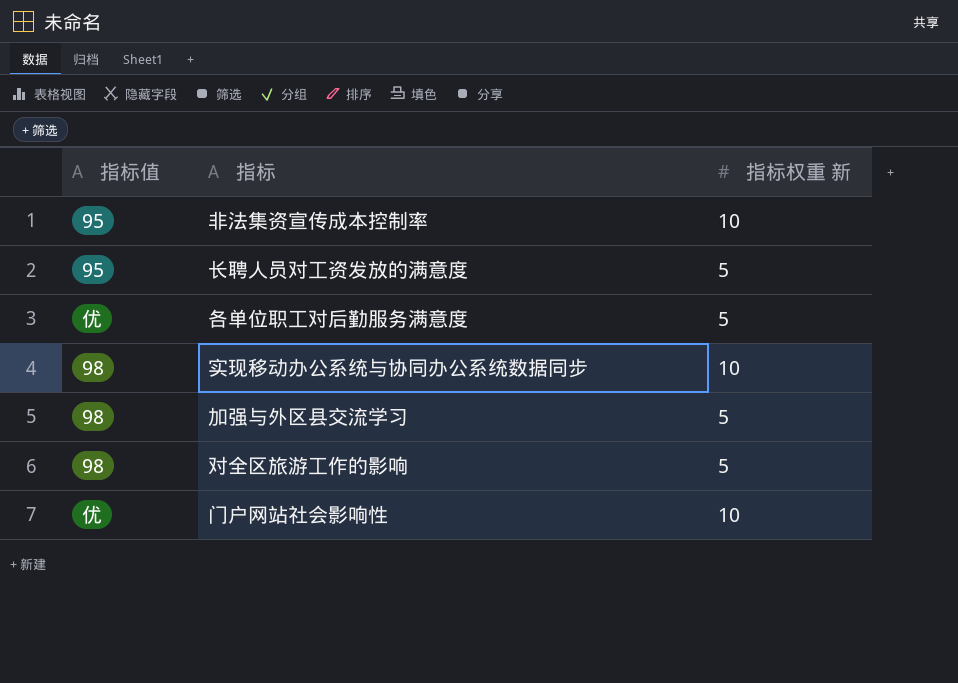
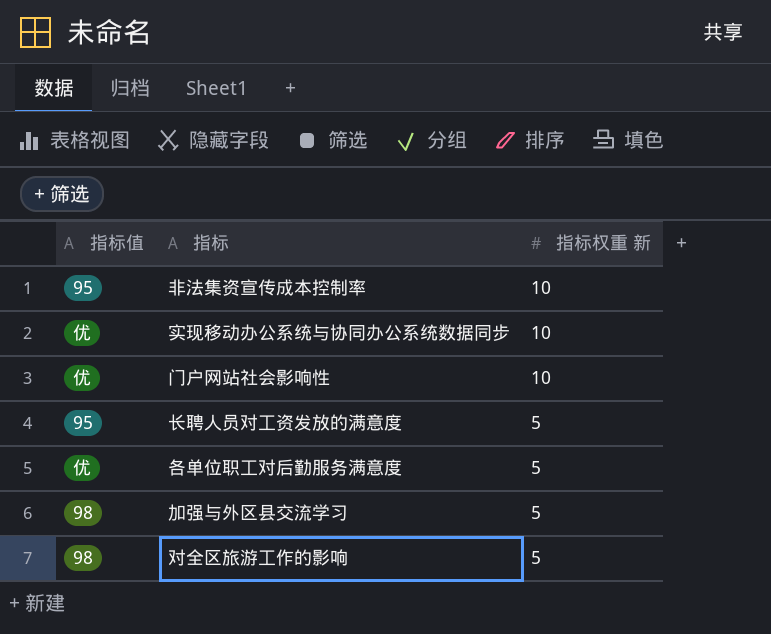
row order: none -> 指标权重 新 descending
实现移动办公系统与协同办公系统数据同步 | 指标值: 98 -> 优

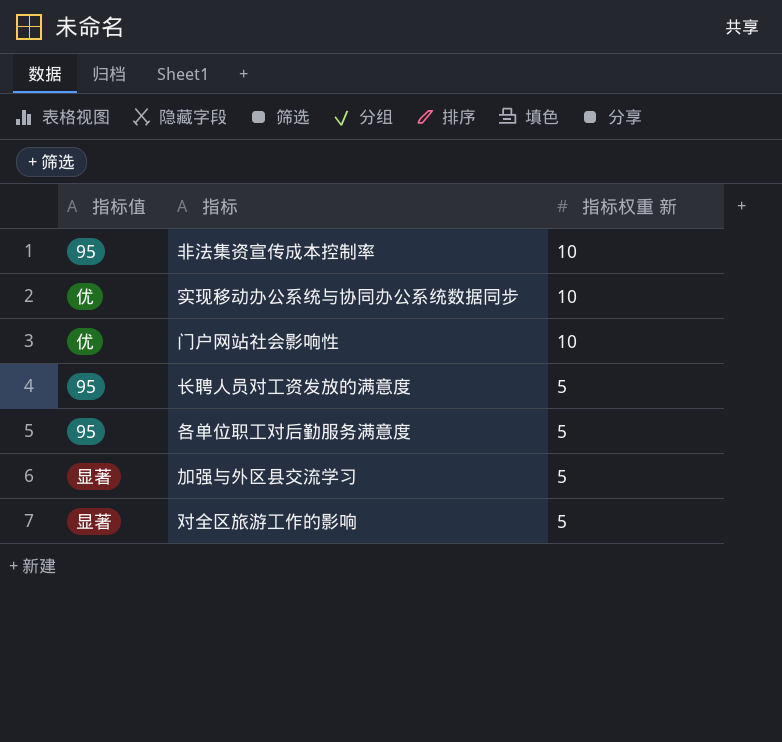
各单位职工对后勤服务满意度 | 指标值: 优 -> 95
加强与外区县交流学习 | 指标值: 98 -> 显著
对全区旅游工作的影响 | 指标值: 98 -> 显著

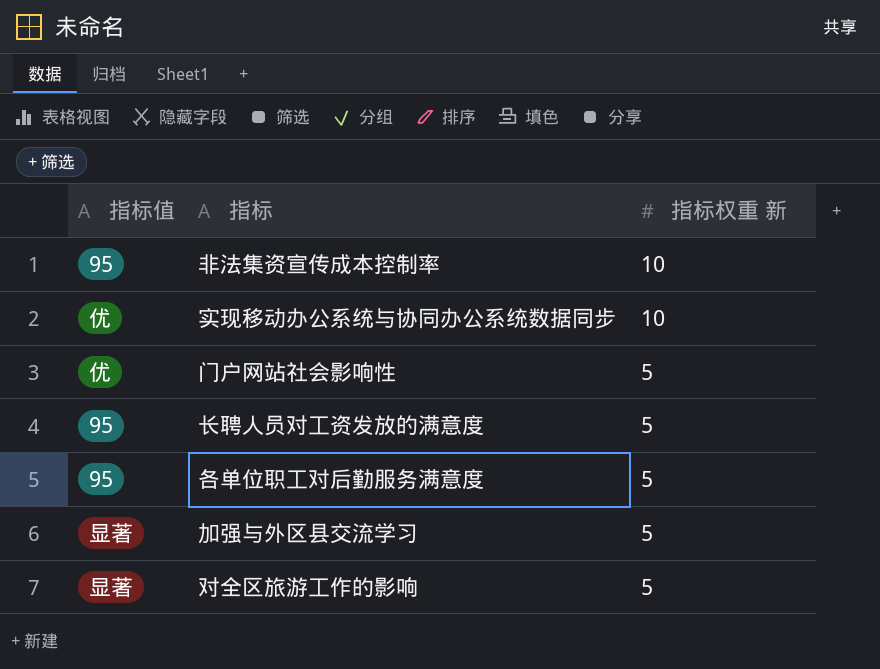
门户网站社会影响性 | 指标权重 新: 10 -> 5

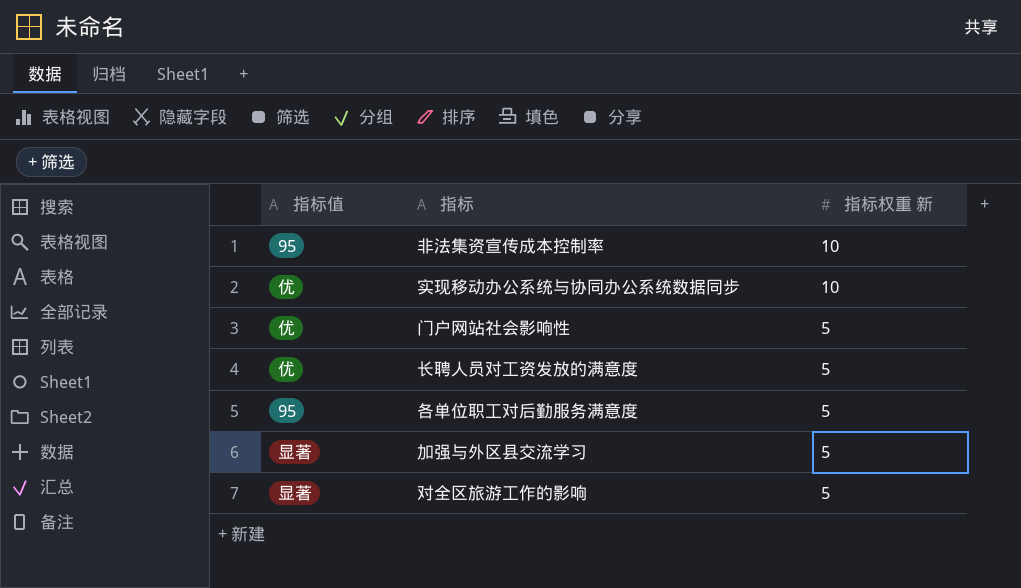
长聘人员对工资发放的满意度 | 指标值: 95 -> 优

